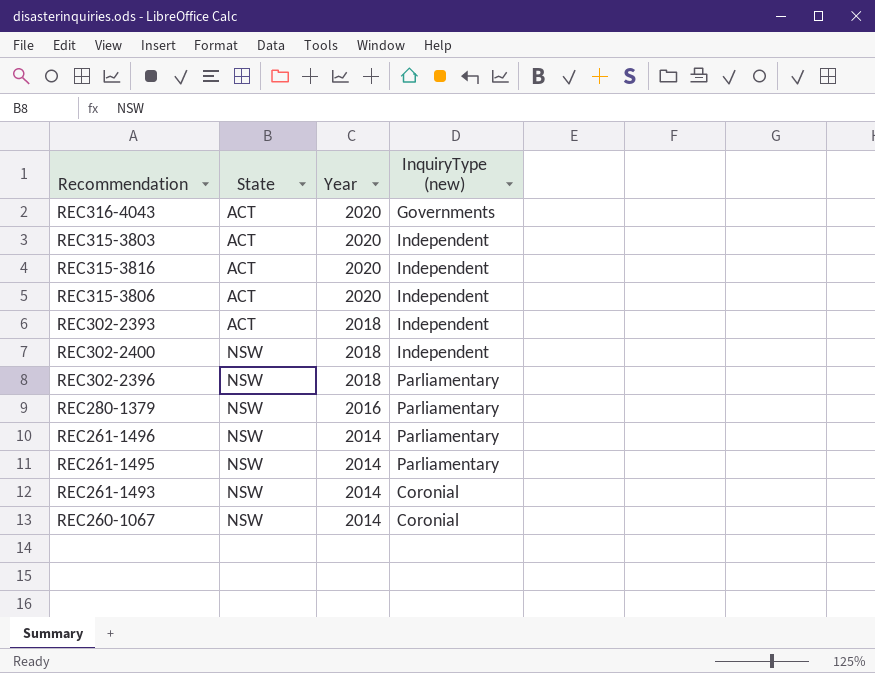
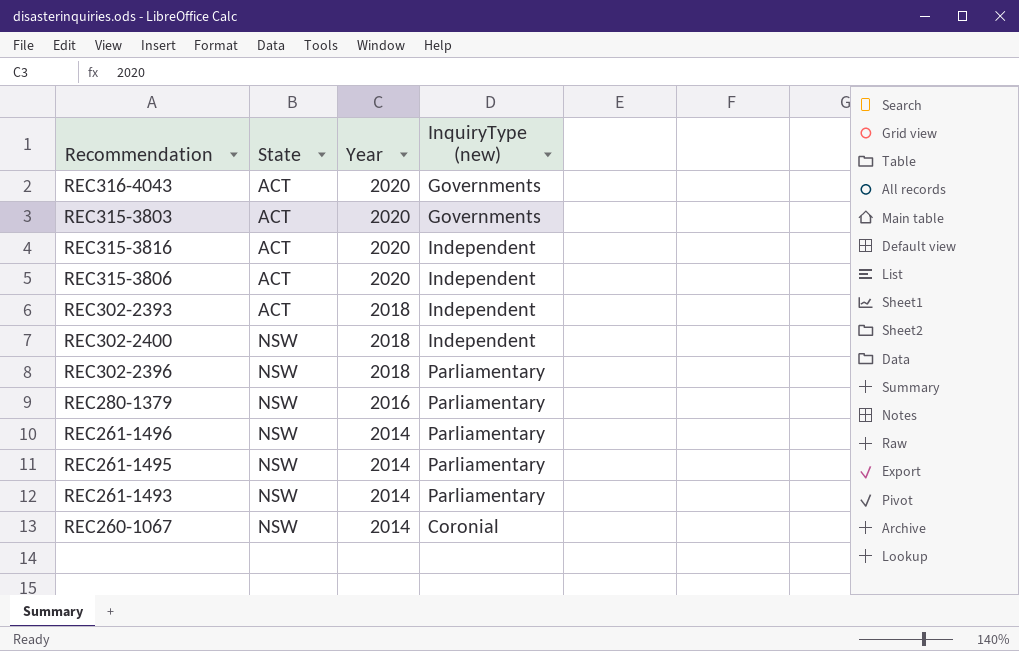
REC315-3803 | InquiryType (new): Independent -> Governments
REC261-1493 | InquiryType (new): Coronial -> Parliamentary

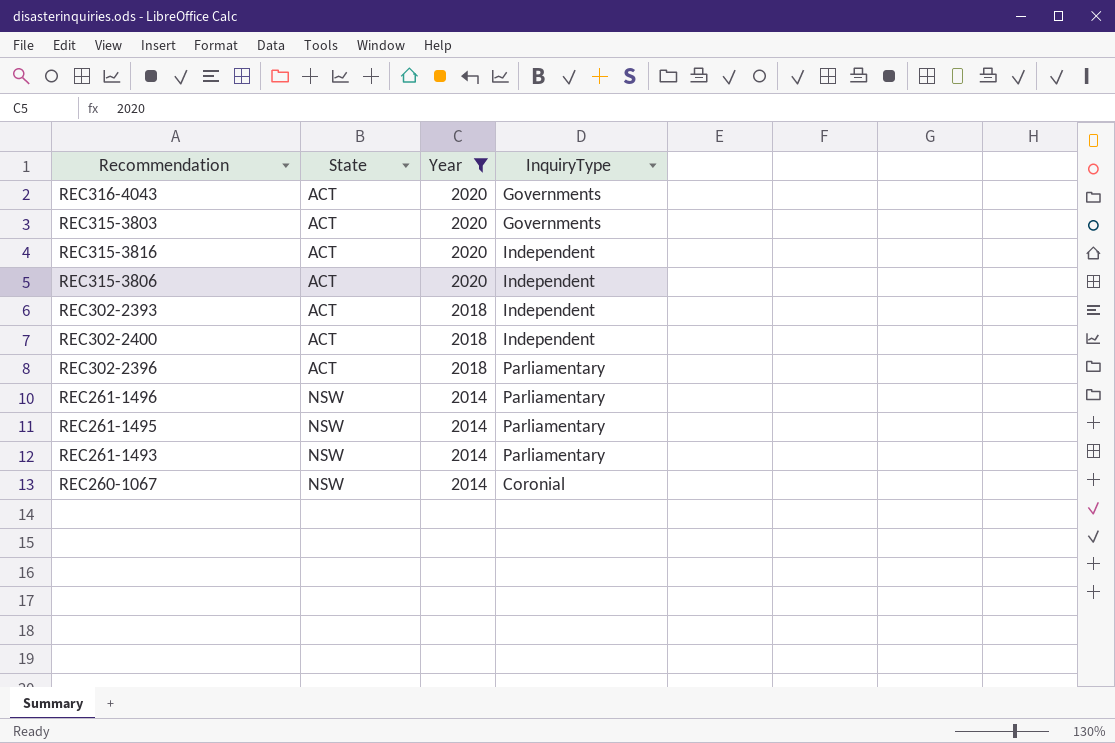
filter: none -> Year != 2016
column name: InquiryType (new) -> InquiryType
REC302-2400 | State: NSW -> ACT
REC302-2396 | State: NSW -> ACT

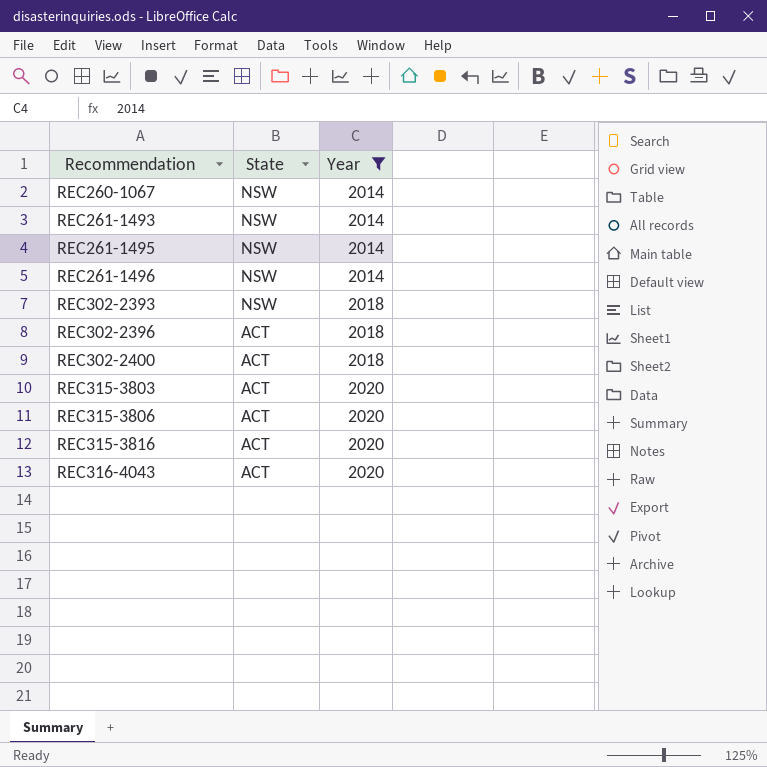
row order: State ascending -> Recommendation ascending
column InquiryType | position: 4 -> none
REC302-2393 | State: ACT -> NSW

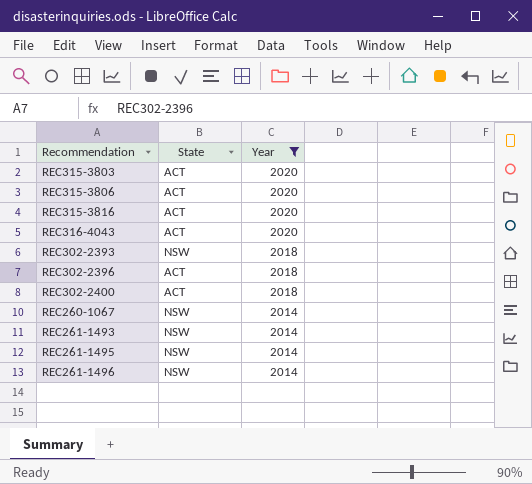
row order: Recommendation ascending -> Year descending

